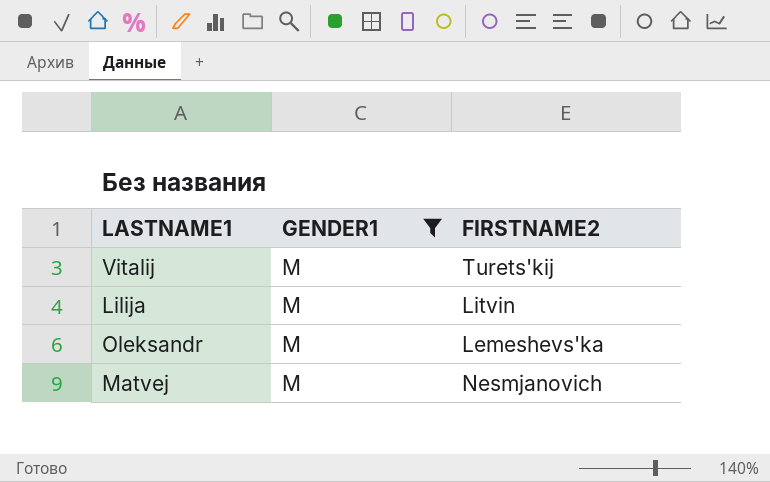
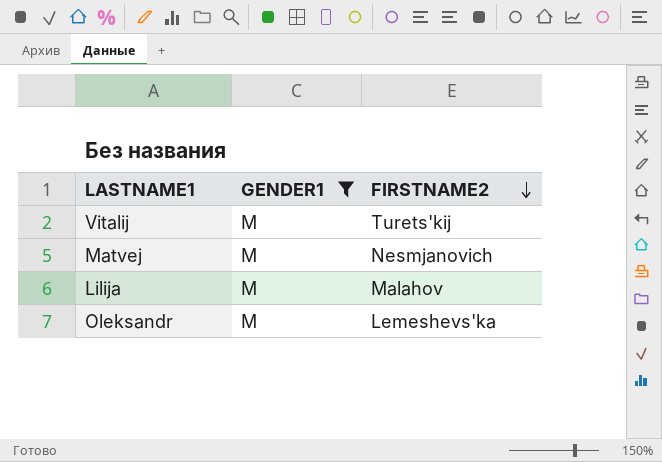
row order: none -> FIRSTNAME2 descending
Lilija | FIRSTNAME2: Litvin -> Malahov

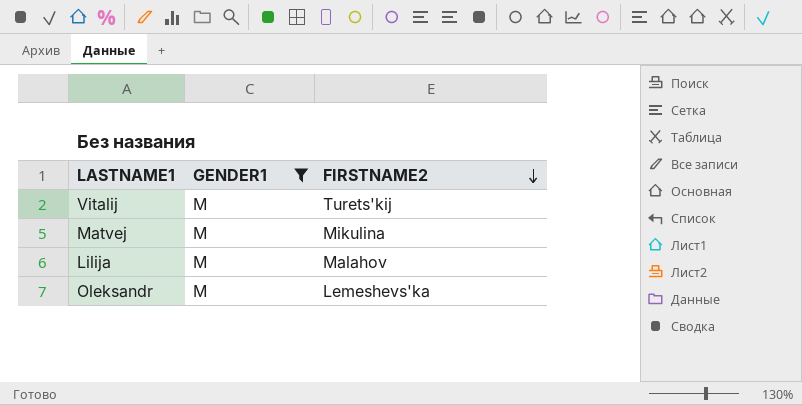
Matvej | FIRSTNAME2: Nesmjanovich -> Mikulina

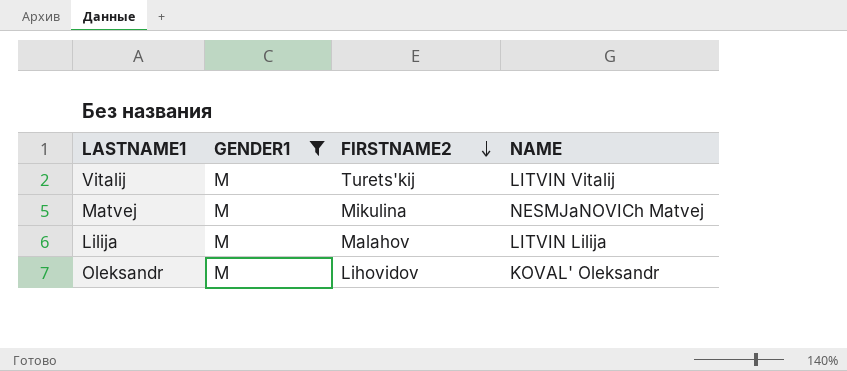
column NAME | position: none -> 4
Oleksandr | FIRSTNAME2: Lemeshevs'ka -> Lihovidov

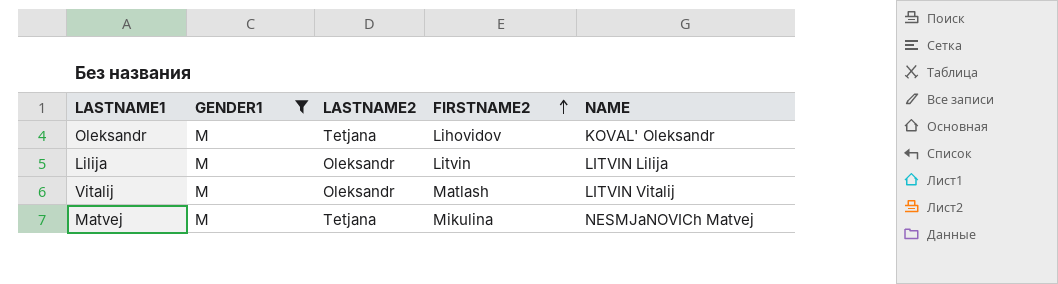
row order: FIRSTNAME2 descending -> FIRSTNAME2 ascending
column LASTNAME2 | position: none -> 3
Lilija | FIRSTNAME2: Malahov -> Litvin
Vitalij | FIRSTNAME2: Turets'kij -> Matlash

